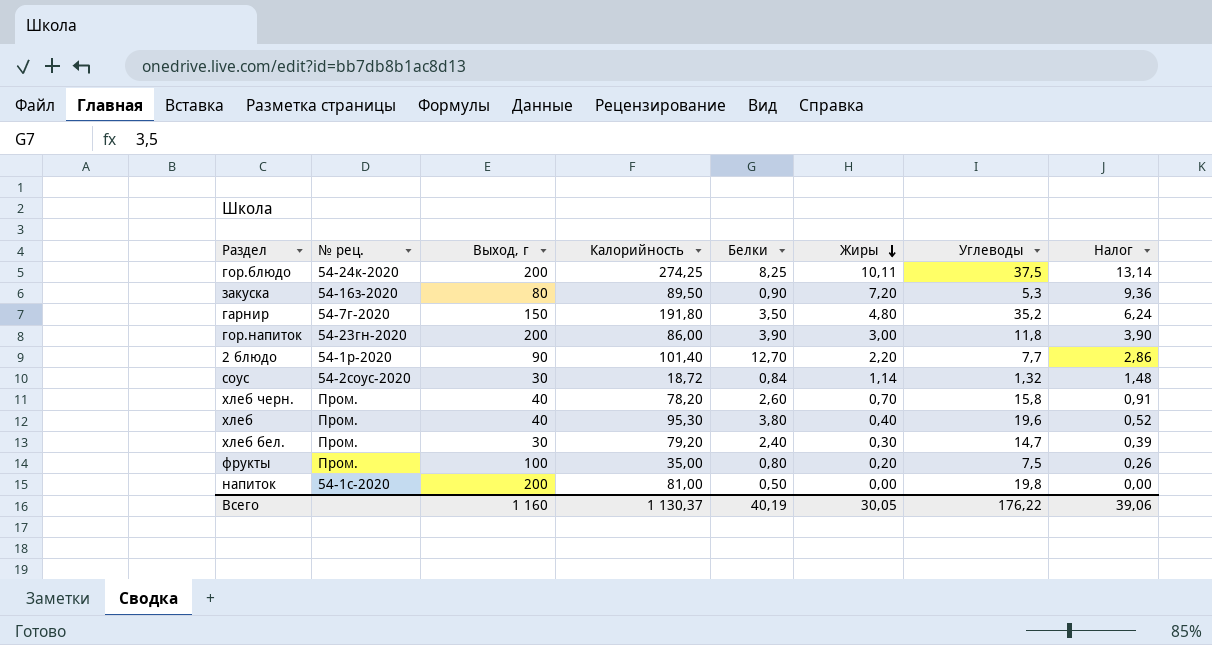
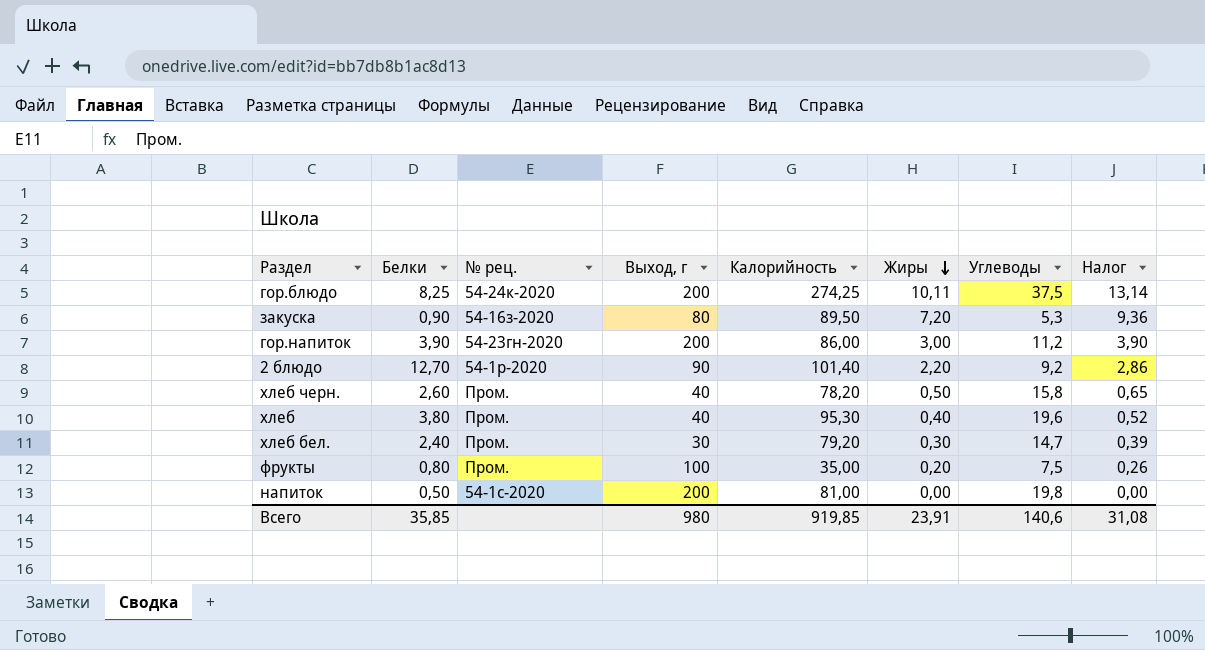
column Белки | position: 5 -> 2
row гарнир: 54-7г-2020 | 150 | 191,80 | 3,50 | 4,80 | 35,2 | 6,24 -> none
row соус: 54-2соус-2020 | 30 | 18,72 | 0,84 | 1,14 | 1,32 | 1,48 -> none
гор.напиток | Углеводы: 11,8 -> 11,2
2 блюдо | Углеводы: 7,7 -> 9,2
хлеб черн. | Жиры: 0,70 -> 0,50
хлеб черн. | Налог: 0,91 -> 0,65
Всего | Белки: 40,19 -> 35,85
Всего | Выход, г: 1 160 -> 980
Всего | Калорийность: 1 130,37 -> 919,85
Всего | Жиры: 30,05 -> 23,91
Всего | Углеводы: 176,22 -> 140,6
Всего | Налог: 39,06 -> 31,08

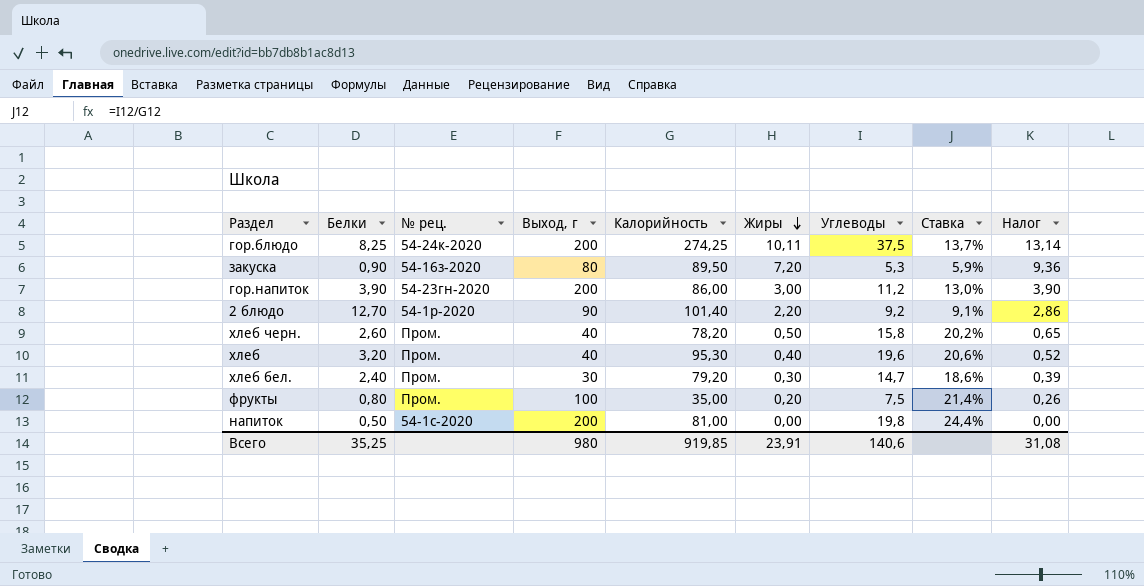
column Ставка | formula: none -> [Углеводы] / [Калорийность]
хлеб | Белки: 3,80 -> 3,20
Всего | Белки: 35,85 -> 35,25

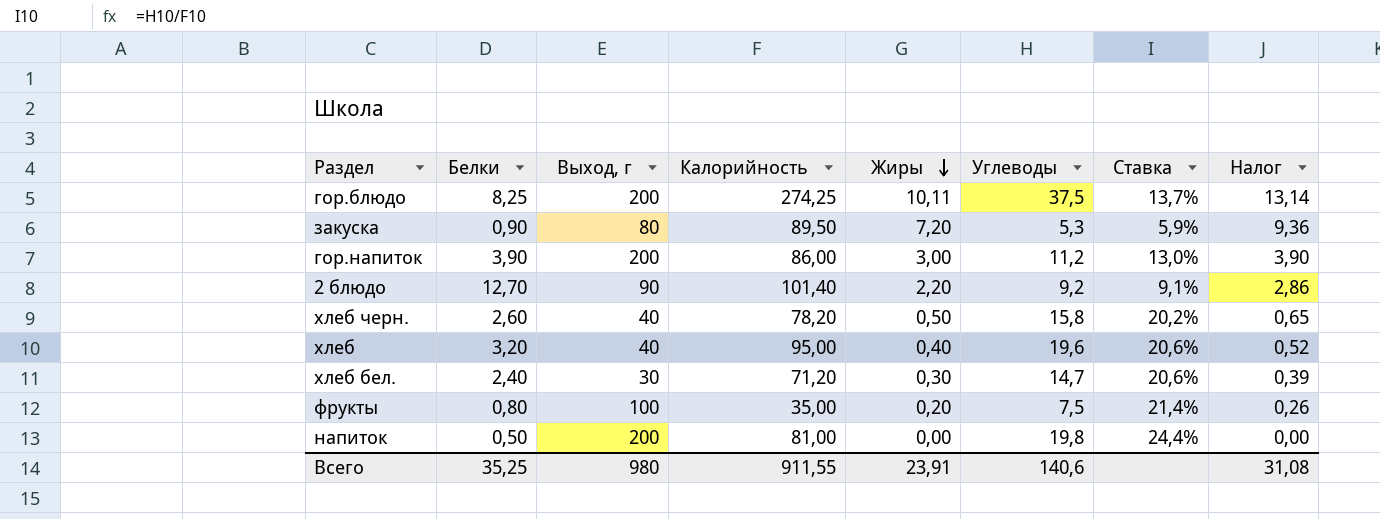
column № рец. | position: 3 -> none
хлеб | Калорийность: 95,30 -> 95,00
хлеб бел. | Калорийность: 79,20 -> 71,20
хлеб бел. | Ставка: 18,6% -> 20,6%
Всего | Калорийность: 919,85 -> 911,55

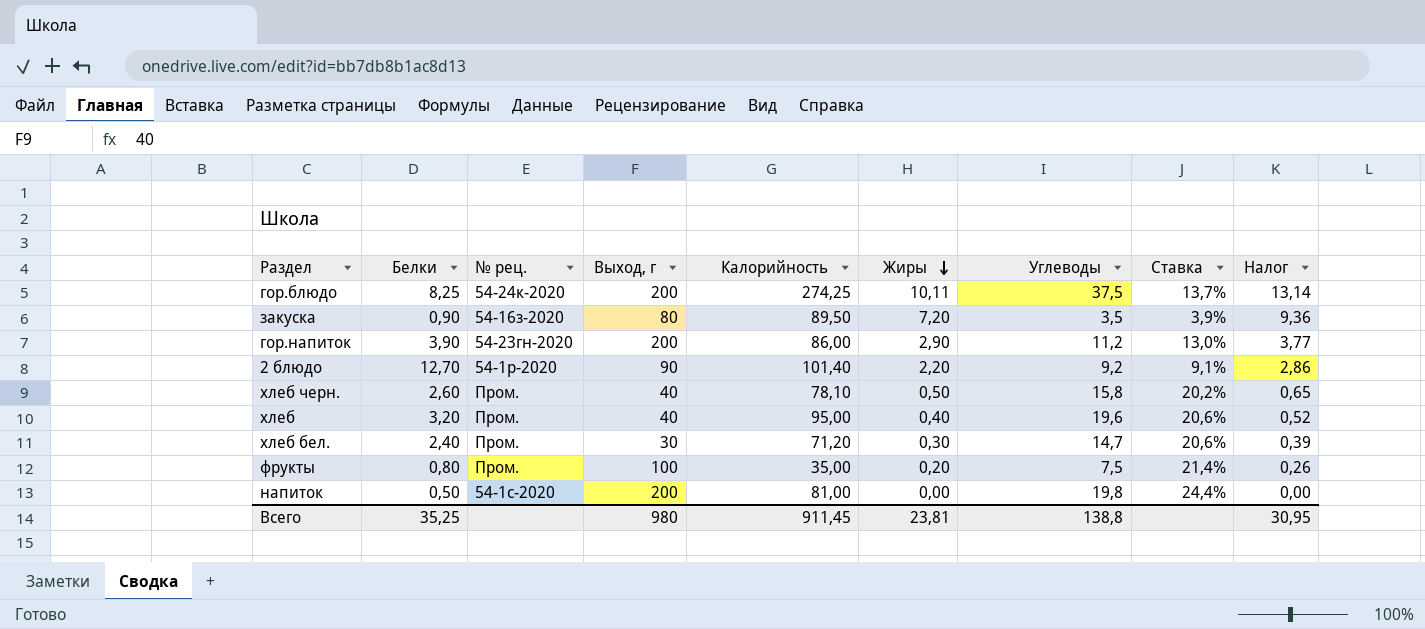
column № рец. | position: none -> 3
закуска | Углеводы: 5,3 -> 3,5
закуска | Ставка: 5,9% -> 3,9%
гор.напиток | Жиры: 3,00 -> 2,90
гор.напиток | Налог: 3,90 -> 3,77
хлеб черн. | Калорийность: 78,20 -> 78,10
Всего | Калорийность: 911,55 -> 911,45
Всего | Жиры: 23,91 -> 23,81
Всего | Углеводы: 140,6 -> 138,8
Всего | Налог: 31,08 -> 30,95

